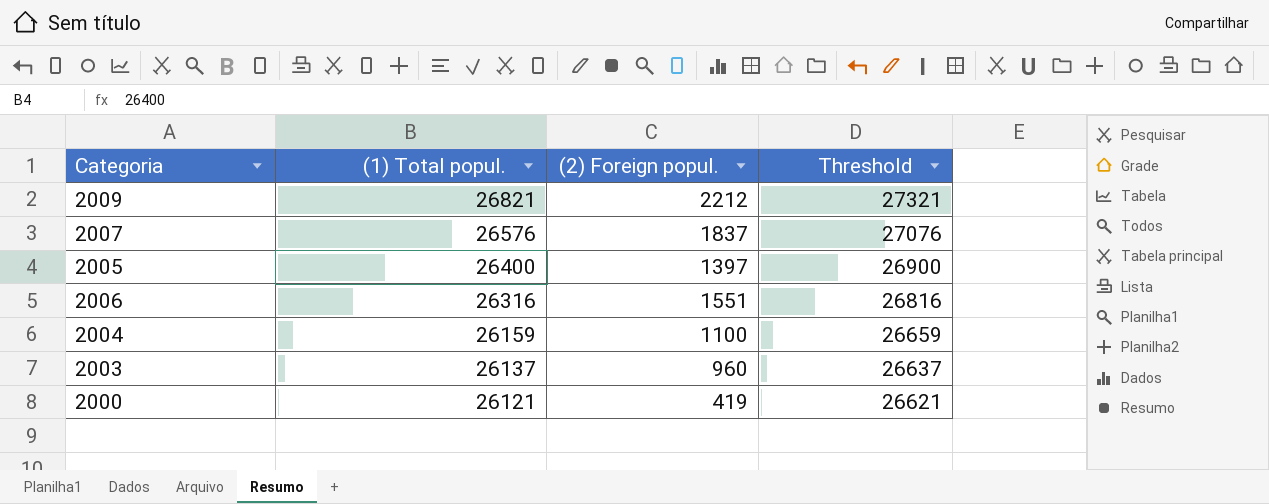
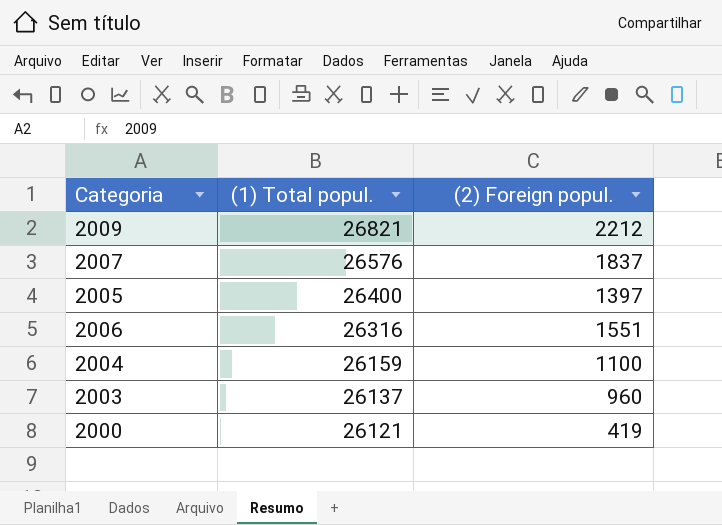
column Threshold | formula: [(1) Total popul.] + 500 -> none

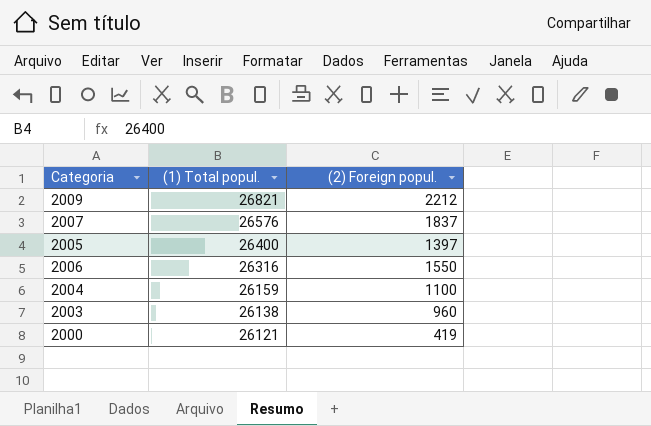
2006 | (2) Foreign popul.: 1551 -> 1550
2003 | (1) Total popul.: 26137 -> 26138

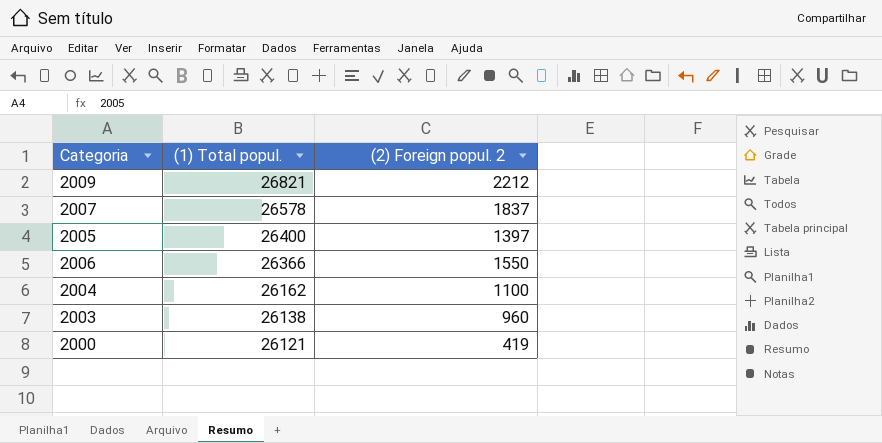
column name: (2) Foreign popul. -> (2) Foreign popul. 2
2007 | (1) Total popul.: 26576 -> 26578
2006 | (1) Total popul.: 26316 -> 26366
2004 | (1) Total popul.: 26159 -> 26162

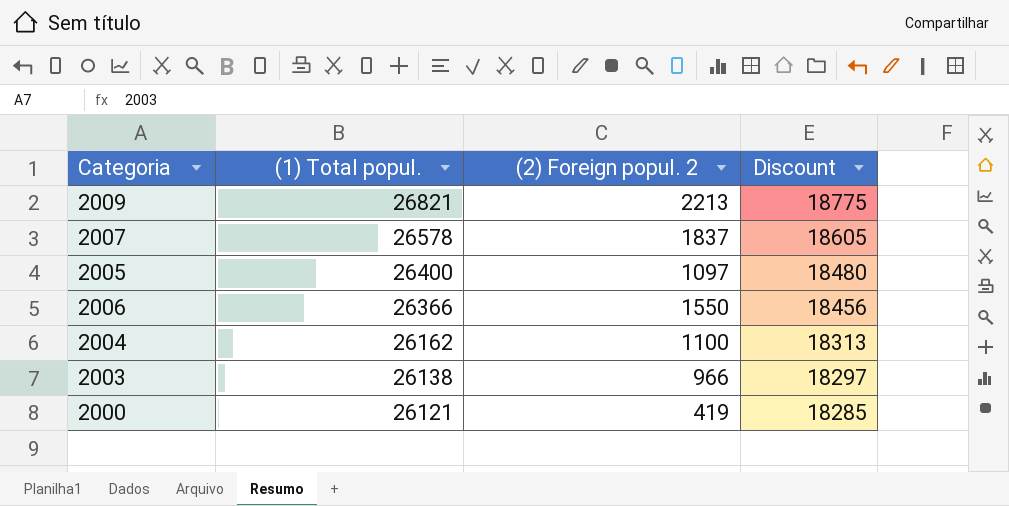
column Discount | formula: none -> [(1) Total popul.] * 0.7
2009 | (2) Foreign popul. 2: 2212 -> 2213
2005 | (2) Foreign popul. 2: 1397 -> 1097
2003 | (2) Foreign popul. 2: 960 -> 966

